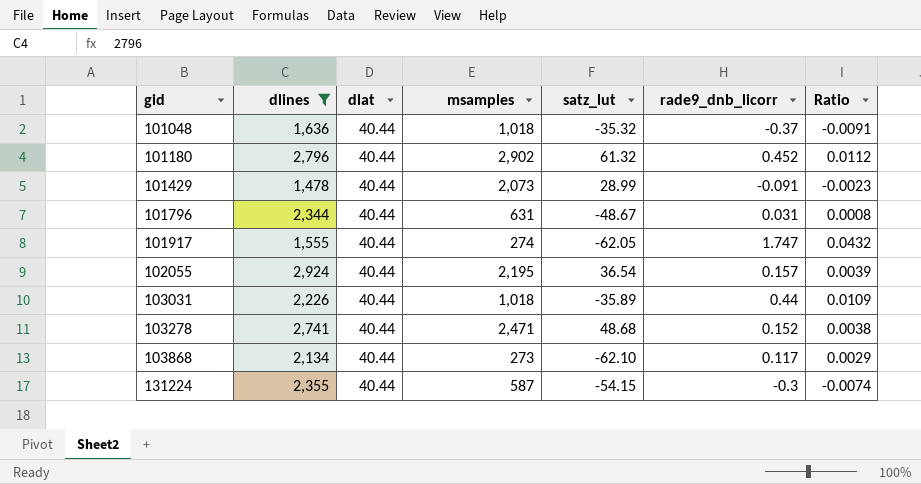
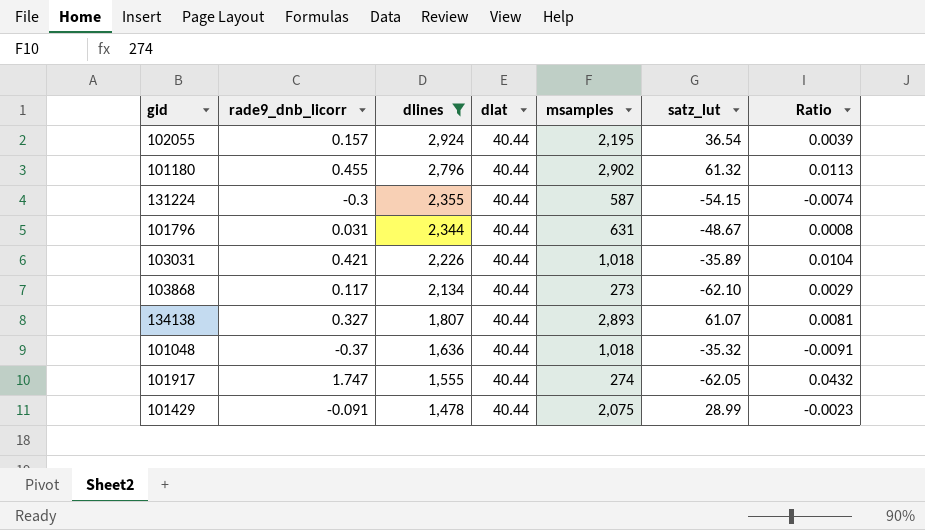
row order: gid ascending -> dlines descending
column rade9_dnb_licorr | position: 6 -> 2
row 103278: 2,741 | 40.44 | 2,471 | 48.68 | 0.152 | 0.0038 -> none
101180 | rade9_dnb_licorr: 0.452 -> 0.455
101180 | Ratio: 0.0112 -> 0.0113
103031 | rade9_dnb_licorr: 0.44 -> 0.421
103031 | Ratio: 0.0109 -> 0.0104
row 134138: none -> 0.327 | 1,807 | 40.44 | 2,893 | 61.07 | 0.0081
101429 | msamples: 2,073 -> 2,075

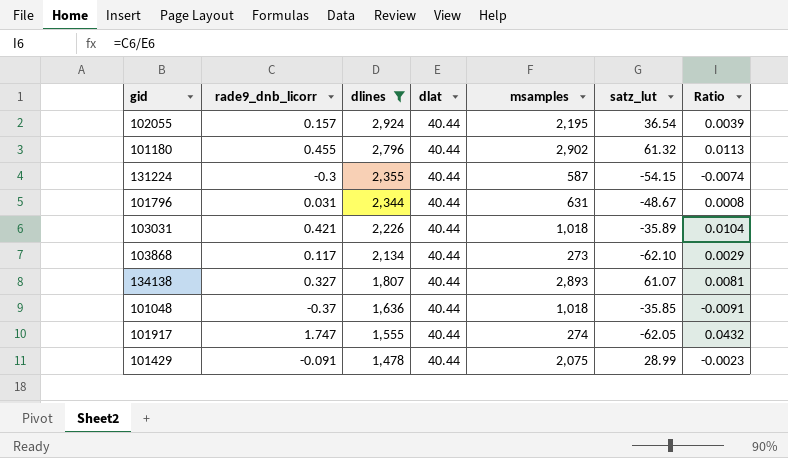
101048 | satz_lut: -35.32 -> -35.85

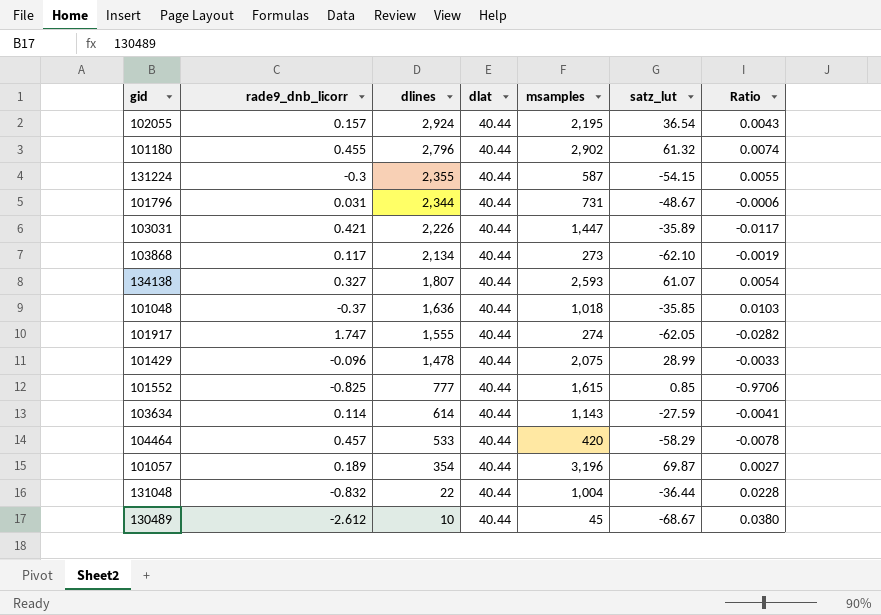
filter: dlines >= 1,478 -> none
column Ratio | formula: [rade9_dnb_licorr] / [dlat] -> [rade9_dnb_licorr] / [satz_lut]
101796 | msamples: 631 -> 731
103031 | msamples: 1,018 -> 1,447
134138 | msamples: 2,893 -> 2,593
101429 | rade9_dnb_licorr: -0.091 -> -0.096

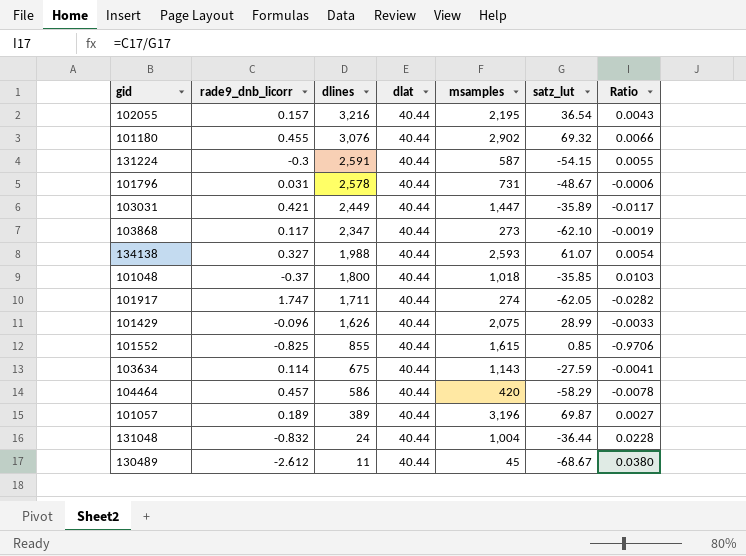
102055 | dlines: 2,924 -> 3,216
101180 | dlines: 2,796 -> 3,076
101180 | satz_lut: 61.32 -> 69.32
101180 | Ratio: 0.0074 -> 0.0066
131224 | dlines: 2,355 -> 2,591
101796 | dlines: 2,344 -> 2,578
103031 | dlines: 2,226 -> 2,449
103868 | dlines: 2,134 -> 2,347
134138 | dlines: 1,807 -> 1,988
101048 | dlines: 1,636 -> 1,800
101917 | dlines: 1,555 -> 1,711
101429 | dlines: 1,478 -> 1,626
101552 | dlines: 777 -> 855
103634 | dlines: 614 -> 675
104464 | dlines: 533 -> 586
101057 | dlines: 354 -> 389
131048 | dlines: 22 -> 24
130489 | dlines: 10 -> 11

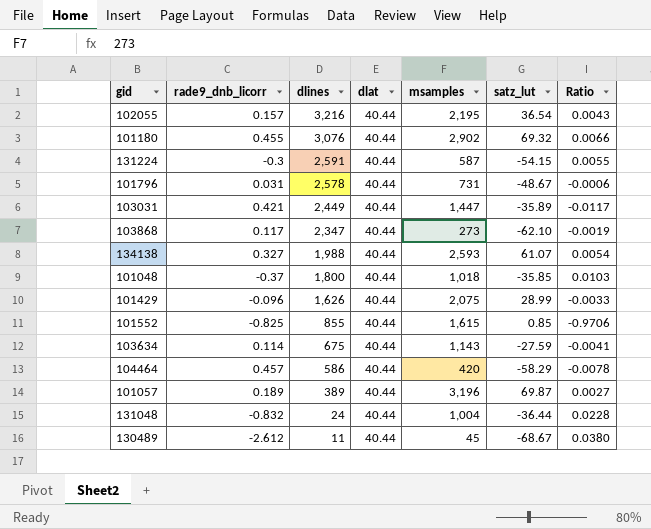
row 101917: 1.747 | 1,711 | 40.44 | 274 | -62.05 | -0.0282 -> none

